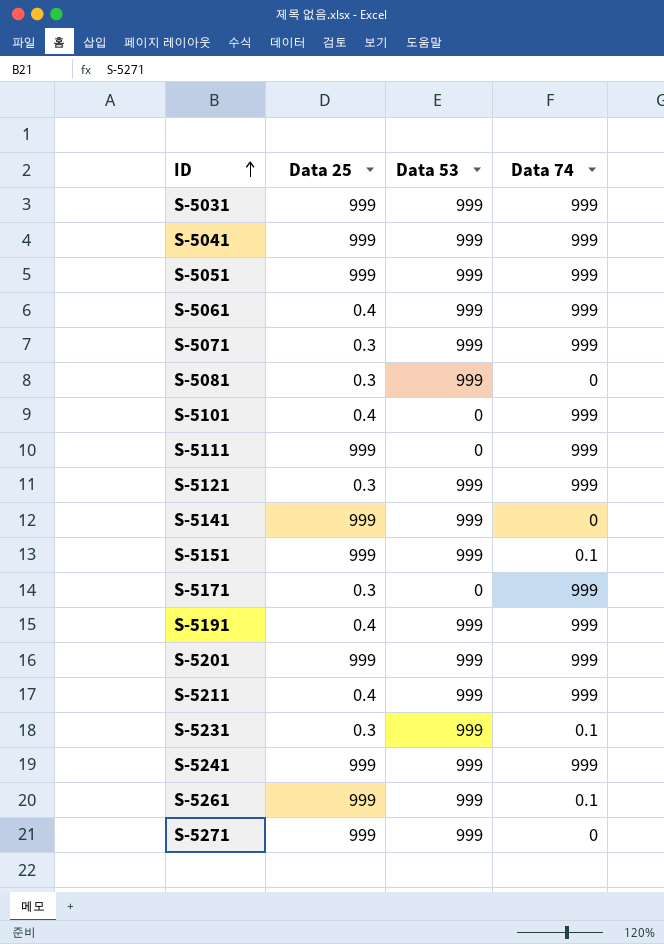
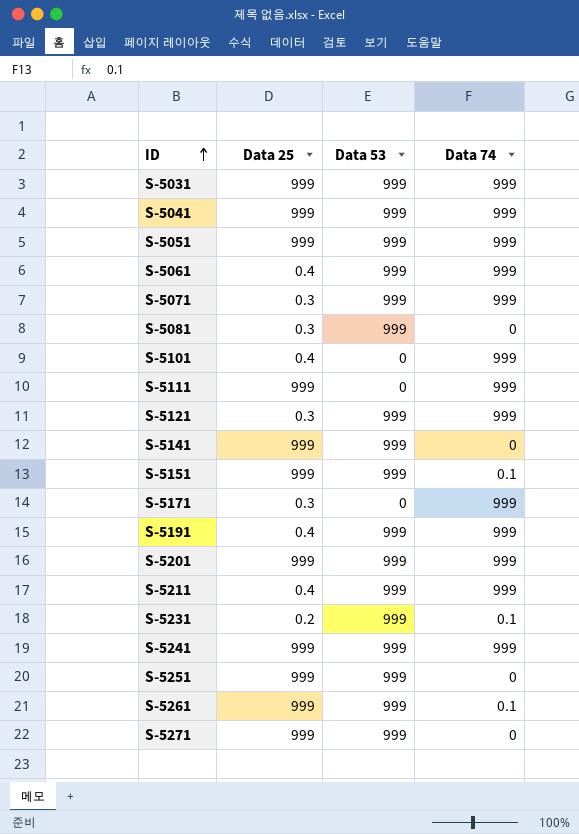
S-5231 | Data 25: 0.3 -> 0.2
row S-5251: none -> 999 | 999 | 0

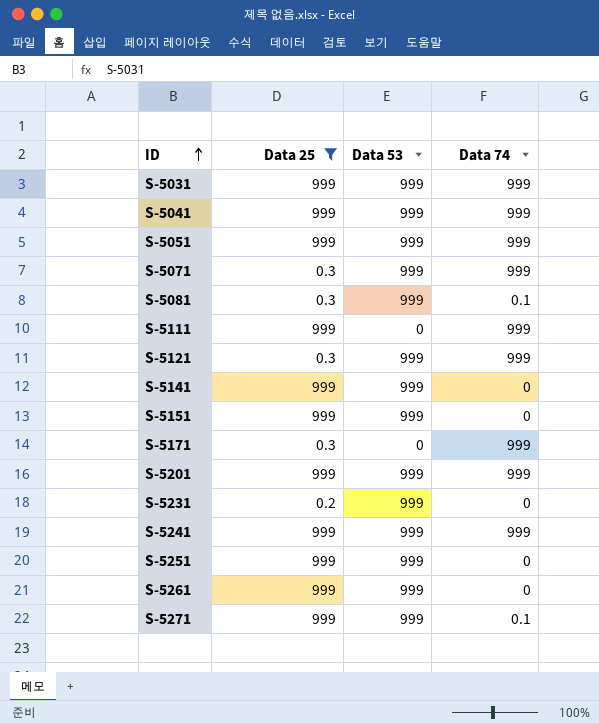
filter: none -> Data 25 != 0.4
S-5081 | Data 74: 0 -> 0.1
S-5151 | Data 74: 0.1 -> 0
S-5231 | Data 74: 0.1 -> 0
S-5261 | Data 74: 0.1 -> 0
S-5271 | Data 74: 0 -> 0.1

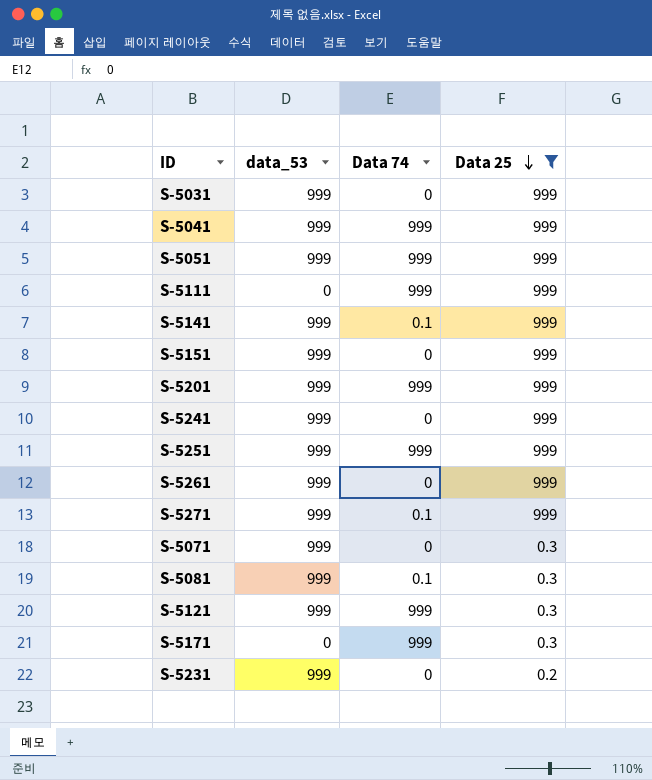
row order: ID ascending -> Data 25 descending
column name: Data 53 -> data_53
column Data 25 | position: 2 -> 4
S-5031 | Data 74: 999 -> 0
S-5141 | Data 74: 0 -> 0.1
S-5241 | Data 74: 999 -> 0
S-5251 | Data 74: 0 -> 999
S-5071 | Data 74: 999 -> 0

